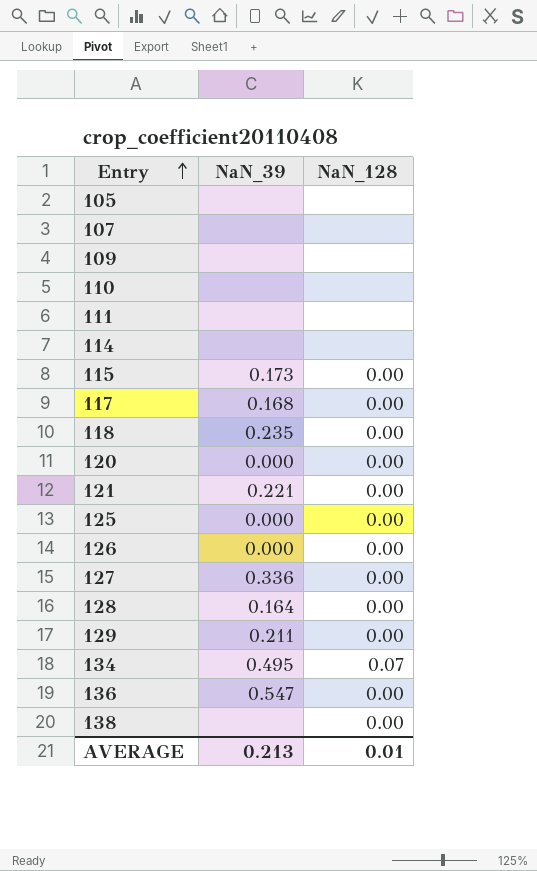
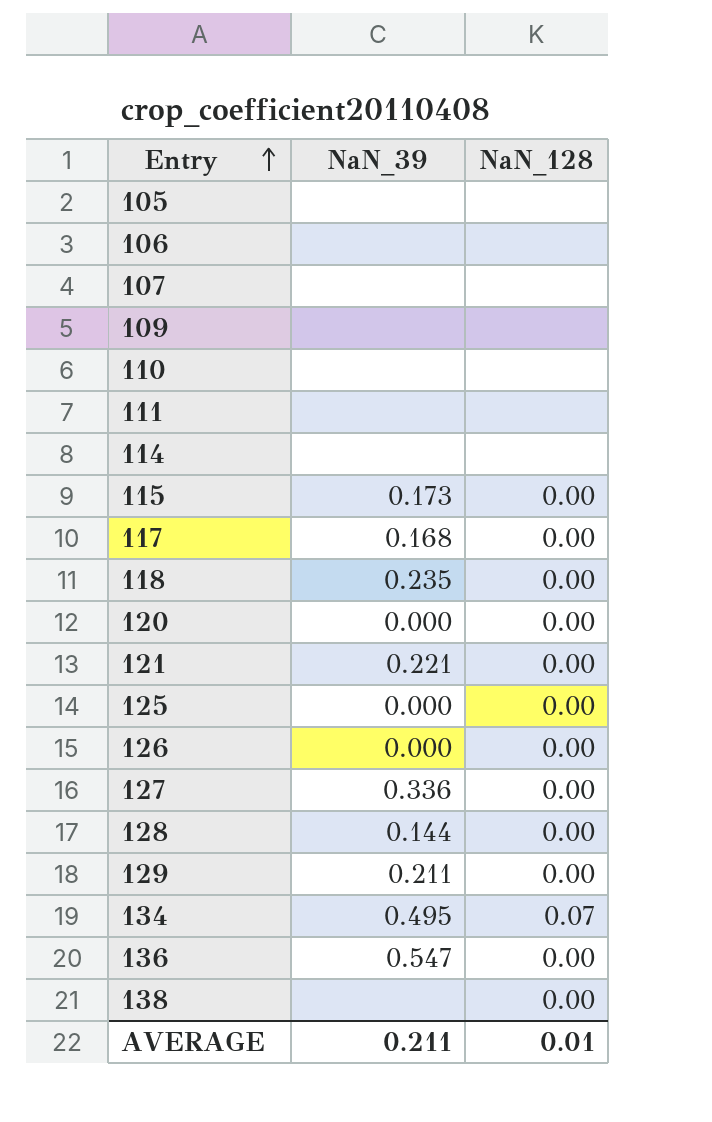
row 106: none -> none | none
128 | NaN_39: 0.164 -> 0.144
AVERAGE | NaN_39: 0.213 -> 0.211

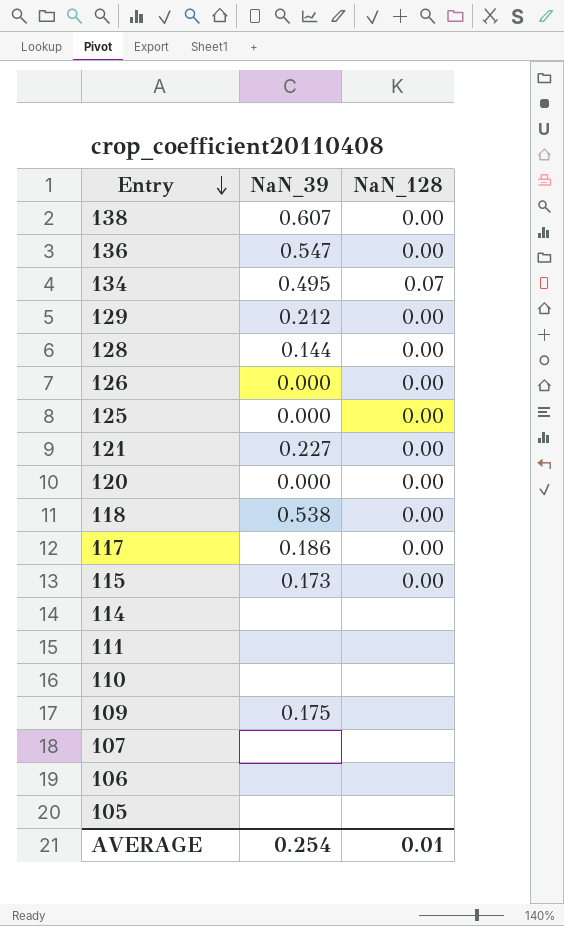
row order: Entry ascending -> Entry descending
row 127: 0.336 | 0.00 -> none
138 | NaN_39: none -> 0.607
129 | NaN_39: 0.211 -> 0.212
121 | NaN_39: 0.221 -> 0.227
118 | NaN_39: 0.235 -> 0.538
117 | NaN_39: 0.168 -> 0.186
109 | NaN_39: none -> 0.175
AVERAGE | NaN_39: 0.211 -> 0.254

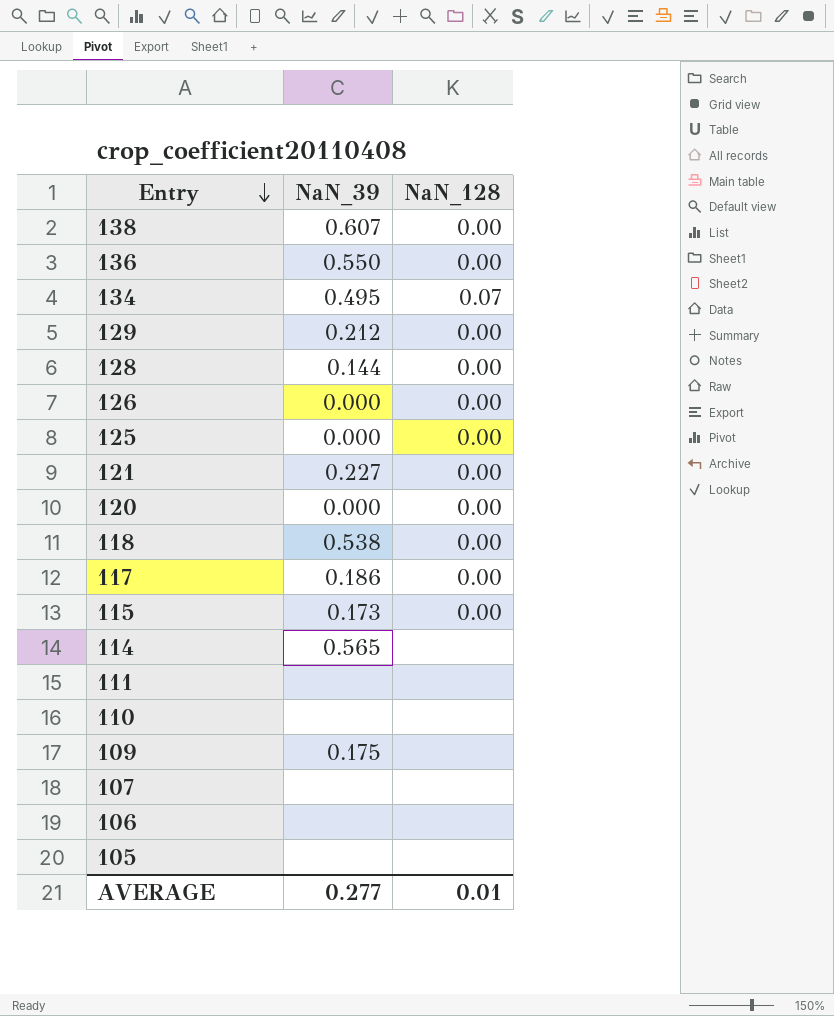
136 | NaN_39: 0.547 -> 0.550
114 | NaN_39: none -> 0.565
AVERAGE | NaN_39: 0.254 -> 0.277

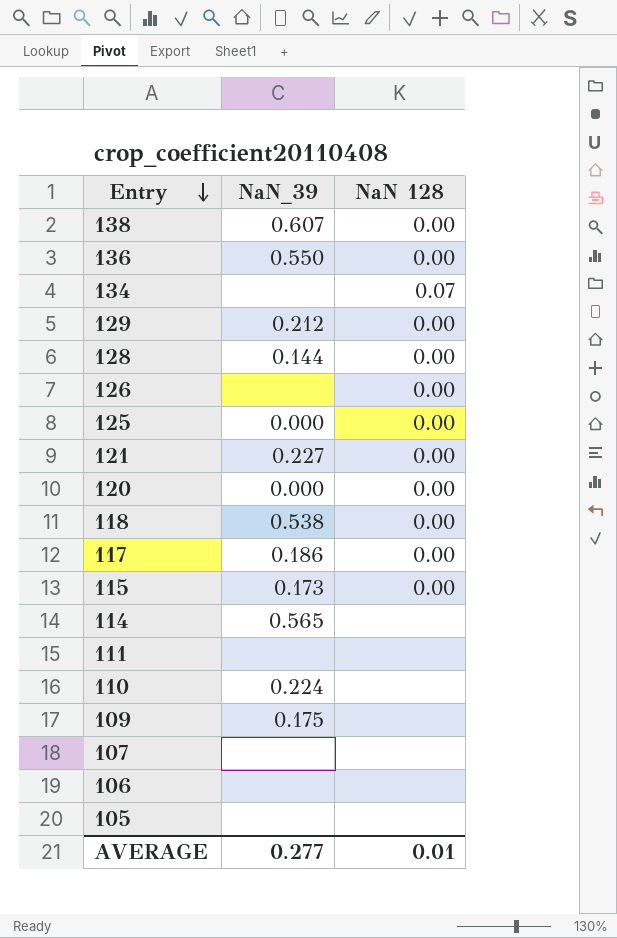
column name: NaN_128 -> NaN 128
134 | NaN_39: 0.495 -> none
126 | NaN_39: 0.000 -> none
110 | NaN_39: none -> 0.224

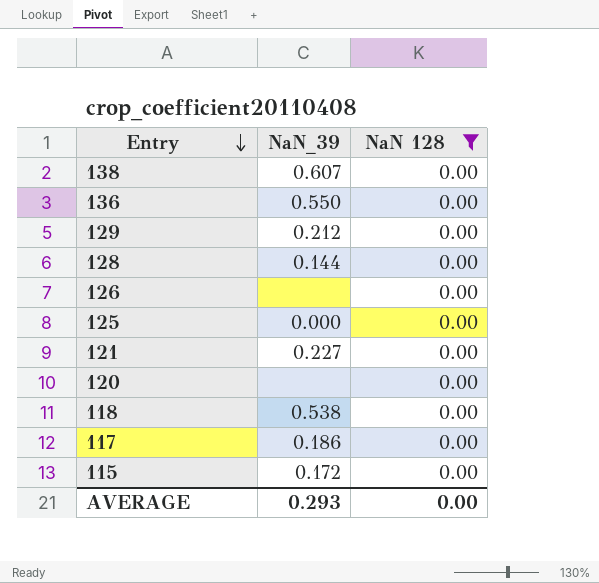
filter: none -> NaN 128 = 0.00
120 | NaN_39: 0.000 -> none
115 | NaN_39: 0.173 -> 0.172
AVERAGE | NaN_39: 0.277 -> 0.293
AVERAGE | NaN 128: 0.01 -> 0.00

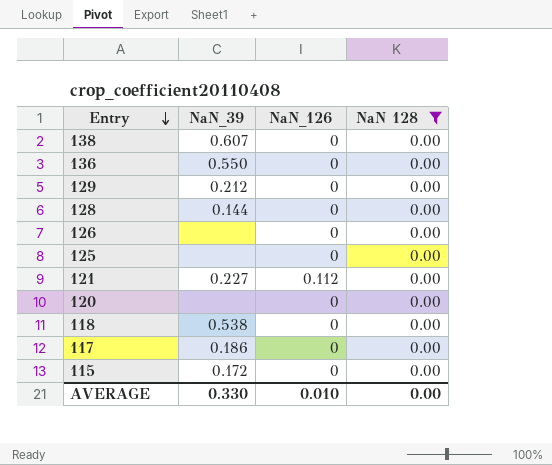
column NaN_126 | position: none -> 3
125 | NaN_39: 0.000 -> none
AVERAGE | NaN_39: 0.293 -> 0.330

